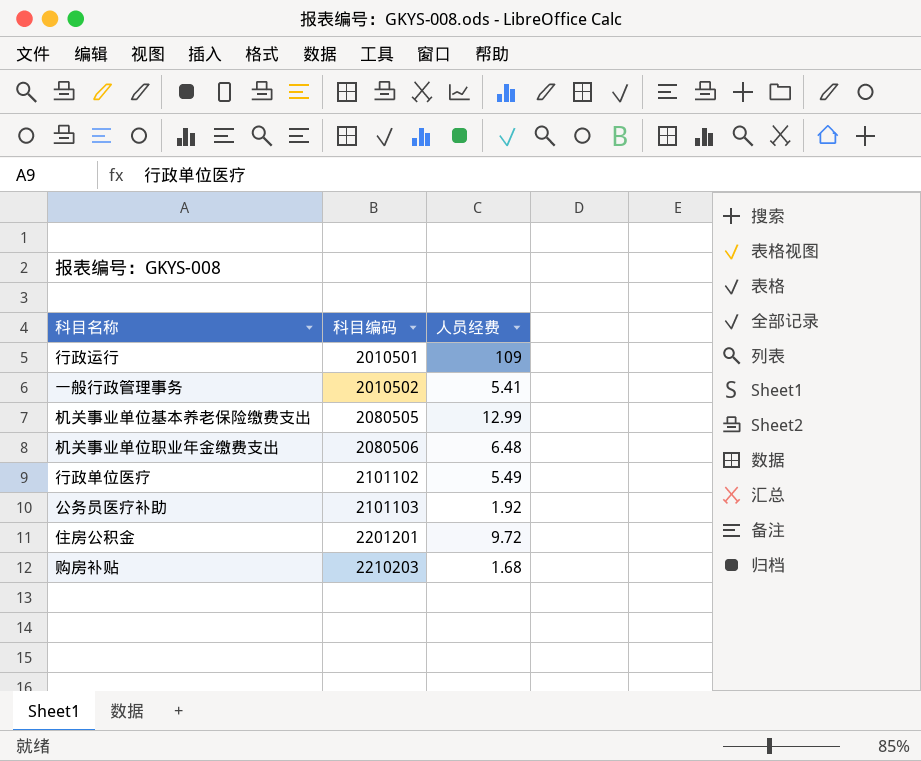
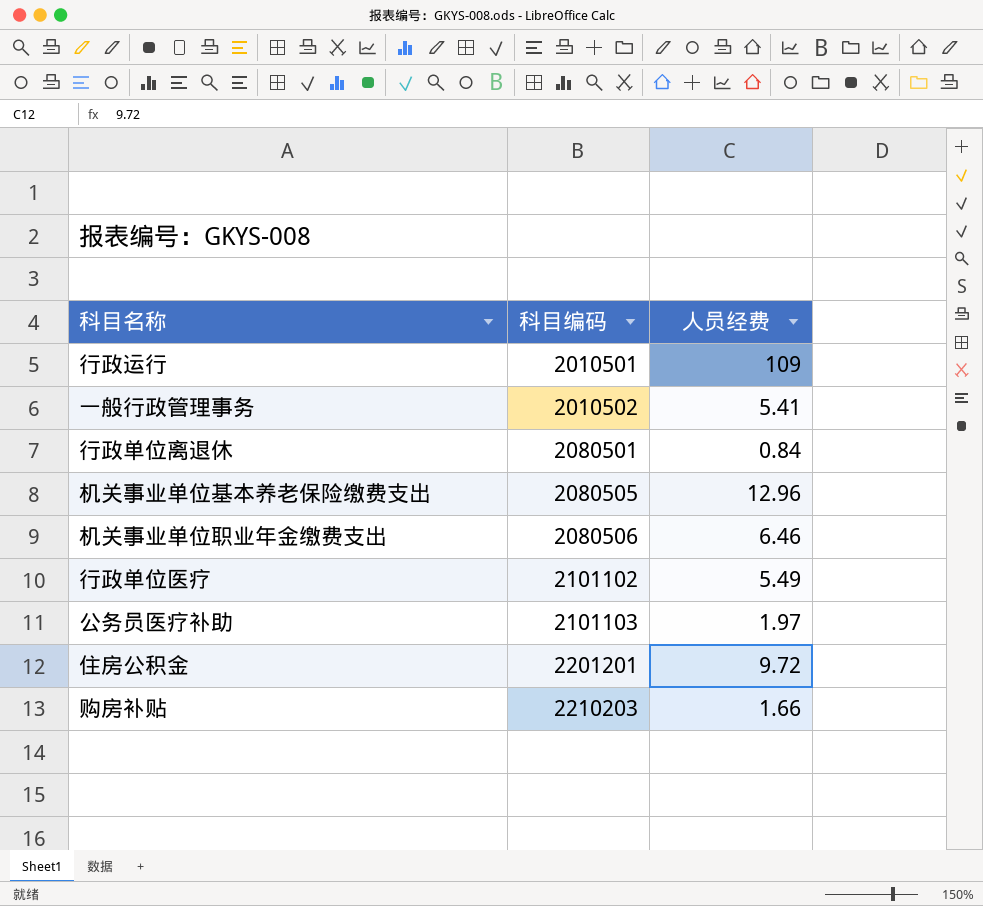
row 行政单位离退休: none -> 2080501 | 0.84
机关事业单位基本养老保险缴费支出 | 人员经费: 12.99 -> 12.96
机关事业单位职业年金缴费支出 | 人员经费: 6.48 -> 6.46
公务员医疗补助 | 人员经费: 1.92 -> 1.97
购房补贴 | 人员经费: 1.68 -> 1.66

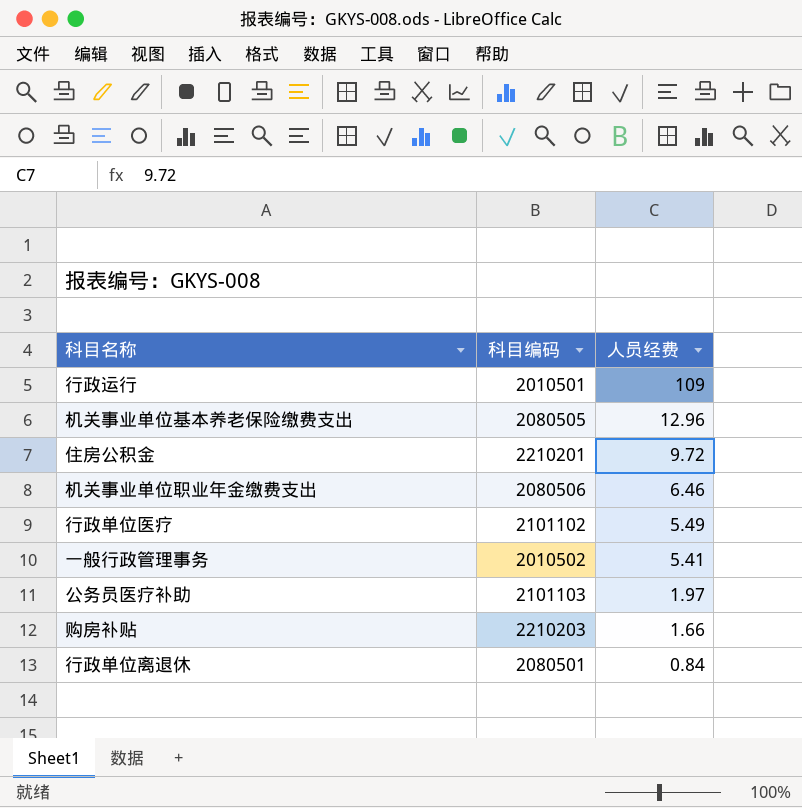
row order: 科目编码 ascending -> 人员经费 descending
住房公积金 | 科目编码: 2201201 -> 2210201

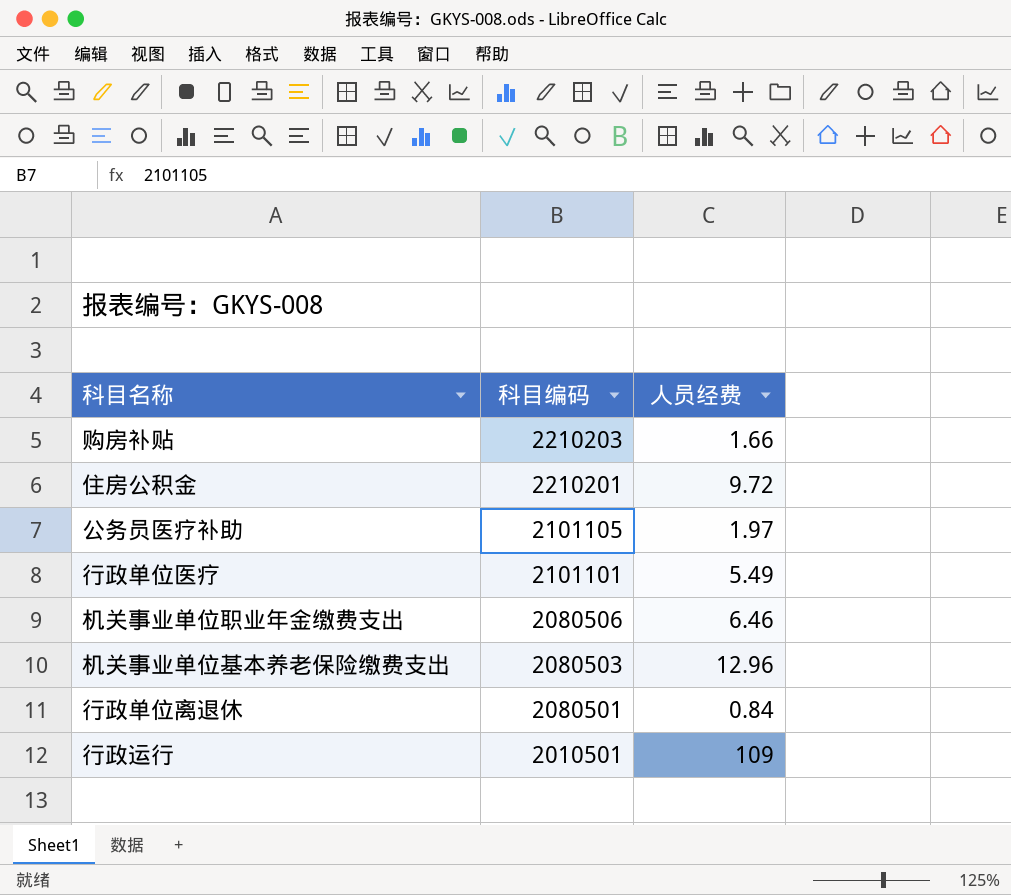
row order: 人员经费 descending -> 科目编码 descending
row 一般行政管理事务: 2010502 | 5.41 -> none
公务员医疗补助 | 科目编码: 2101103 -> 2101105
行政单位医疗 | 科目编码: 2101102 -> 2101101
机关事业单位基本养老保险缴费支出 | 科目编码: 2080505 -> 2080503

